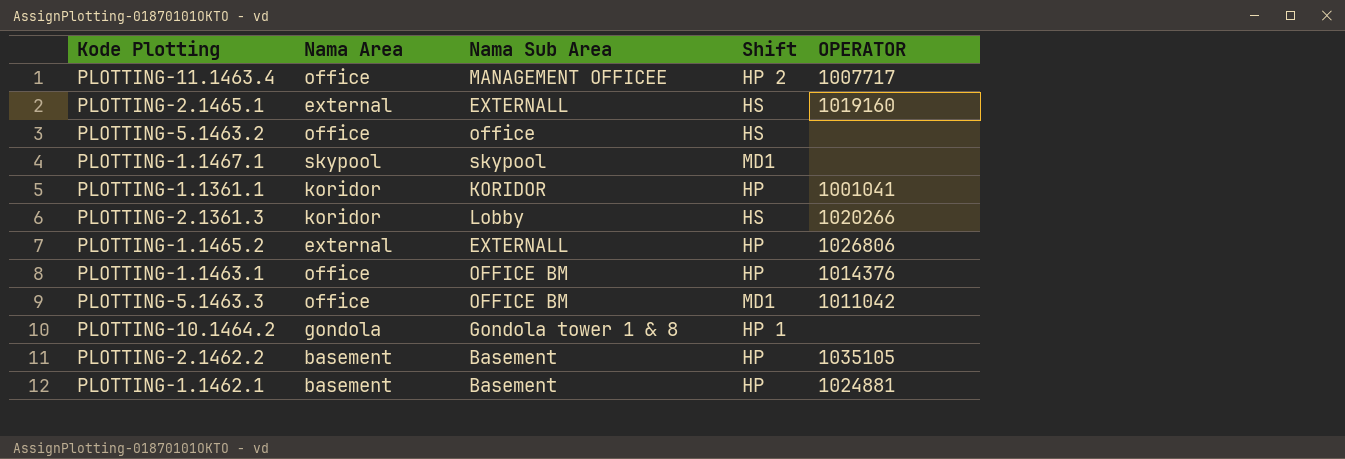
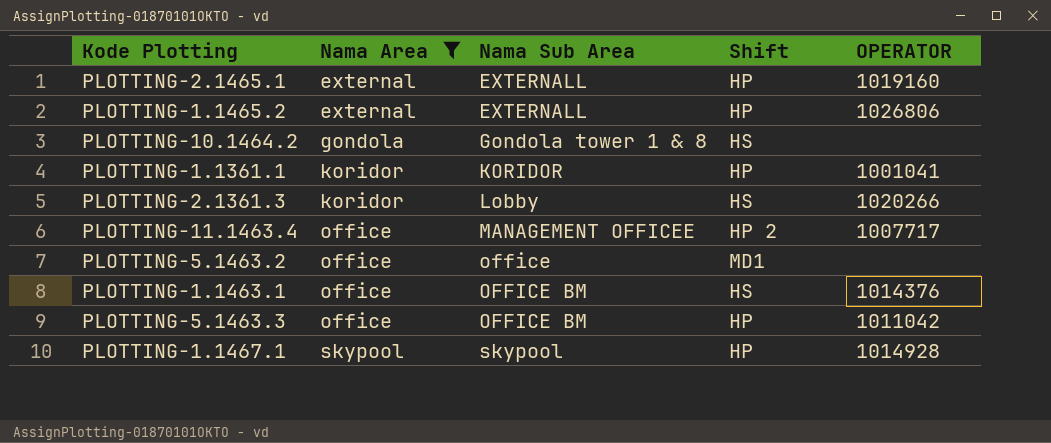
filter: none -> Nama Area != basement
row order: none -> Nama Area ascending
PLOTTING-2.1465.1 | Shift: HS -> HP
PLOTTING-10.1464.2 | Shift: HP 1 -> HS
PLOTTING-5.1463.2 | Shift: HS -> MD1
PLOTTING-1.1463.1 | Shift: HP -> HS
PLOTTING-5.1463.3 | Shift: MD1 -> HP
PLOTTING-1.1467.1 | Shift: MD1 -> HP
PLOTTING-1.1467.1 | OPERATOR: none -> 1014928

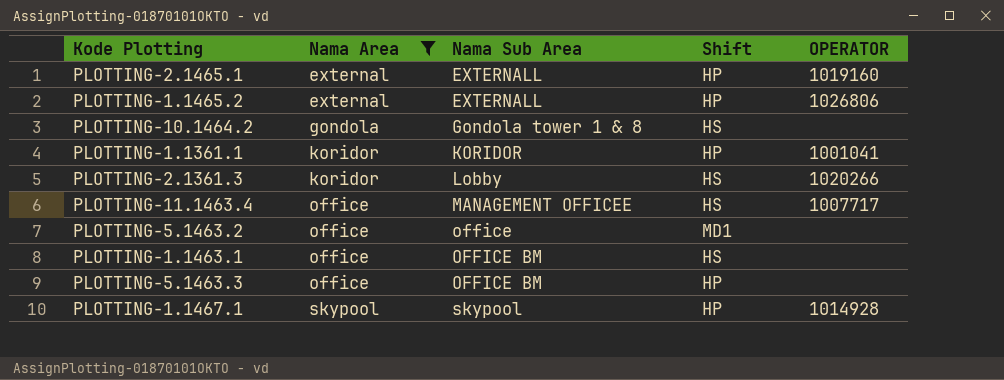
PLOTTING-11.1463.4 | Shift: HP 2 -> HS
PLOTTING-1.1463.1 | OPERATOR: 1014376 -> none
PLOTTING-5.1463.3 | OPERATOR: 1011042 -> none

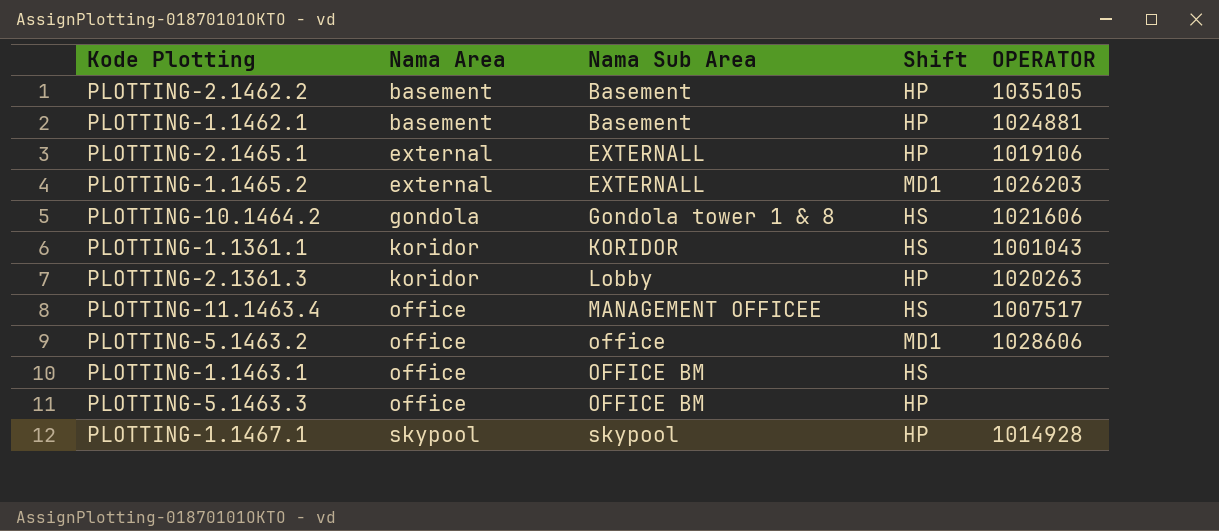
filter: Nama Area != basement -> none
PLOTTING-2.1465.1 | OPERATOR: 1019160 -> 1019106
PLOTTING-1.1465.2 | Shift: HP -> MD1
PLOTTING-1.1465.2 | OPERATOR: 1026806 -> 1026203
PLOTTING-10.1464.2 | OPERATOR: none -> 1021606
PLOTTING-1.1361.1 | Shift: HP -> HS
PLOTTING-1.1361.1 | OPERATOR: 1001041 -> 1001043
PLOTTING-2.1361.3 | Shift: HS -> HP
PLOTTING-2.1361.3 | OPERATOR: 1020266 -> 1020263
PLOTTING-11.1463.4 | OPERATOR: 1007717 -> 1007517
PLOTTING-5.1463.2 | OPERATOR: none -> 1028606

